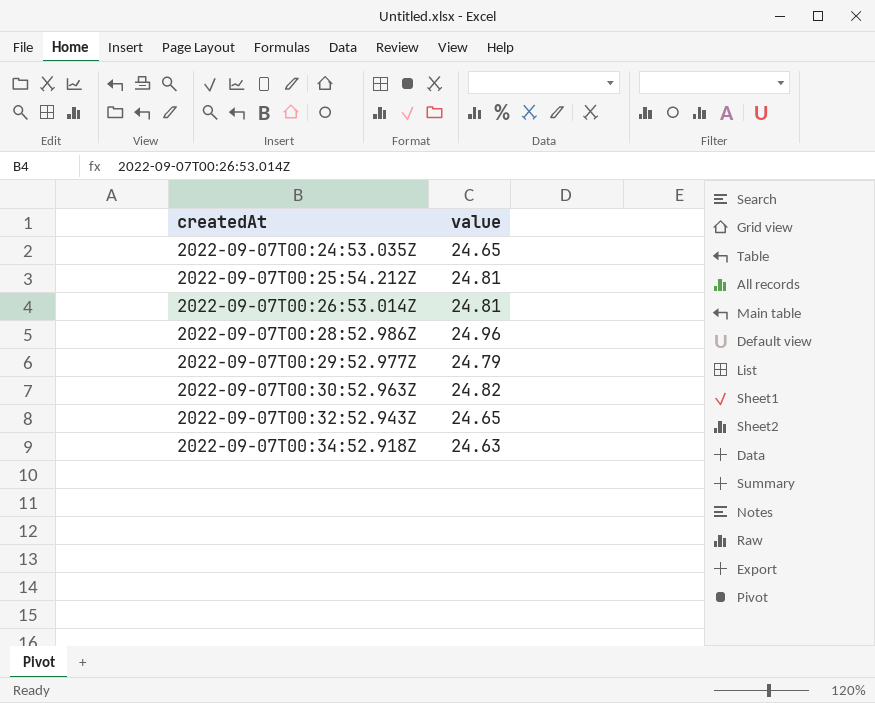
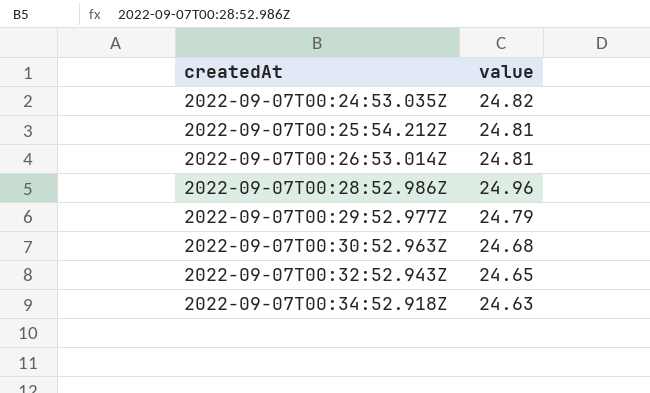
2022-09-07T00:24:53.035Z | value: 24.65 -> 24.82
2022-09-07T00:30:52.963Z | value: 24.82 -> 24.68

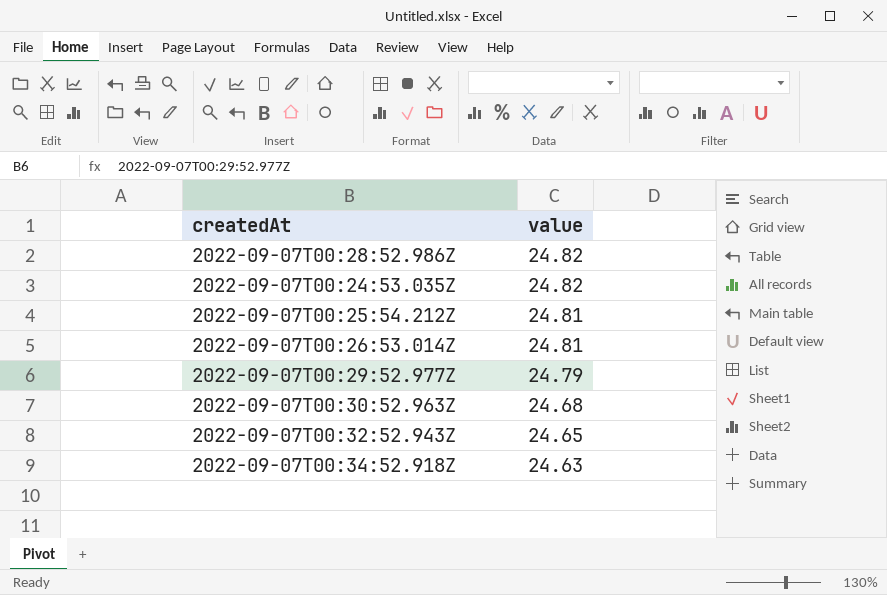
row order: createdAt ascending -> value descending
2022-09-07T00:28:52.986Z | value: 24.96 -> 24.82

